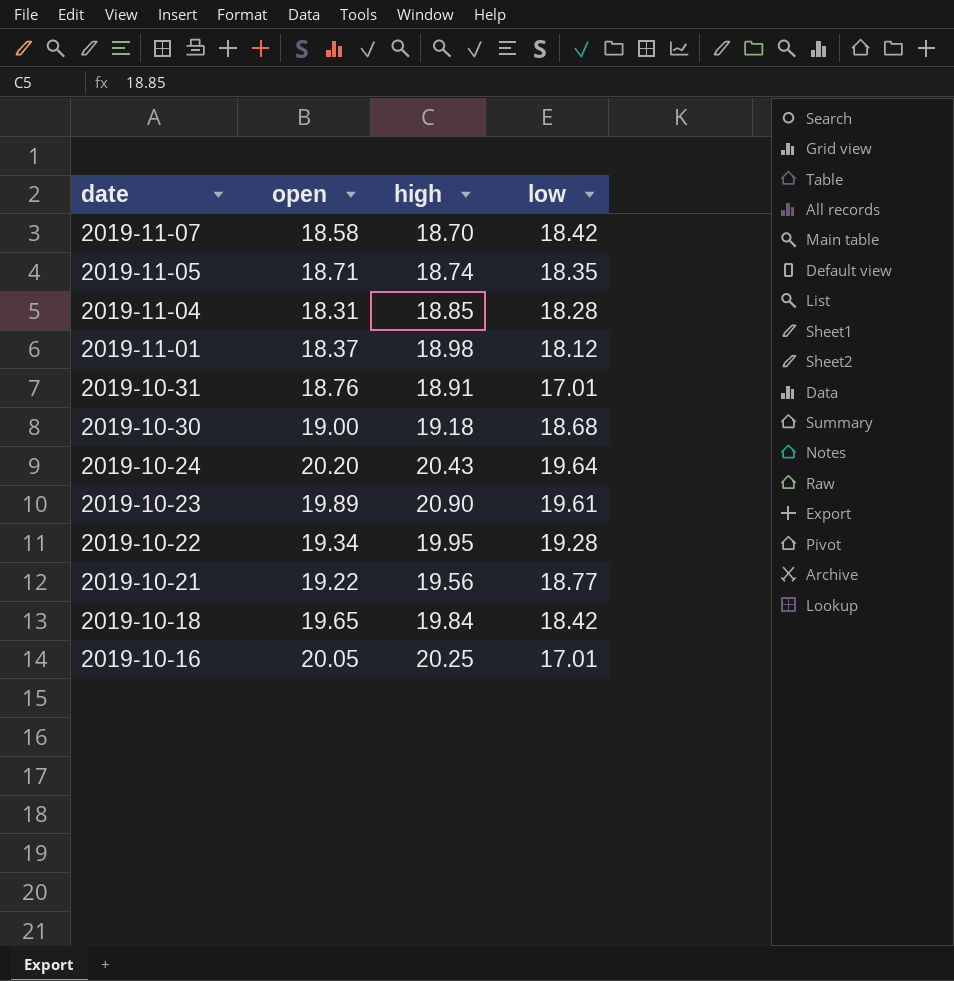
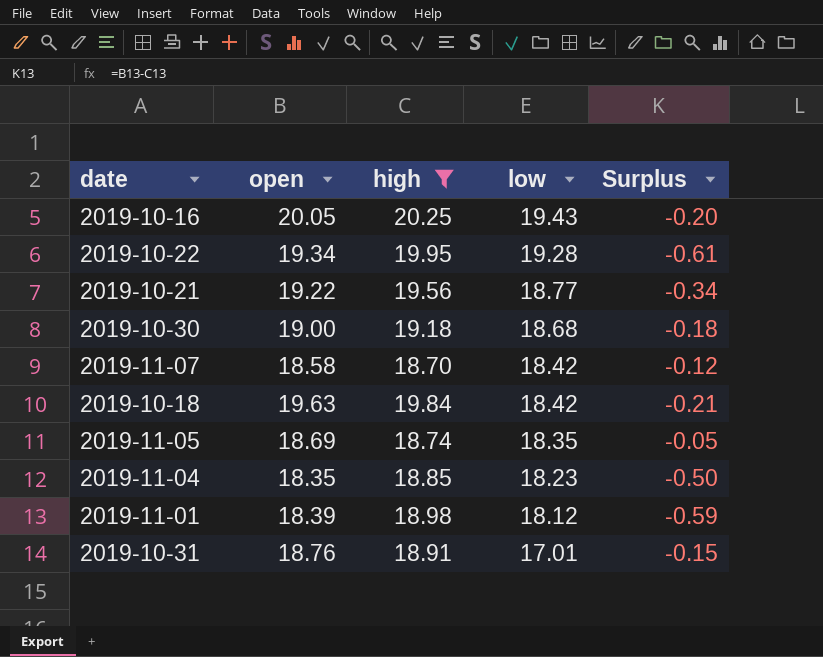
filter: none -> high <= 20.25
row order: date descending -> low descending
column Surplus | formula: none -> [open] - [high]
2019-10-16 | low: 17.01 -> 19.43
2019-10-18 | open: 19.65 -> 19.63
2019-11-05 | open: 18.71 -> 18.69
2019-11-04 | open: 18.31 -> 18.35
2019-11-04 | low: 18.28 -> 18.23
2019-11-01 | open: 18.37 -> 18.39

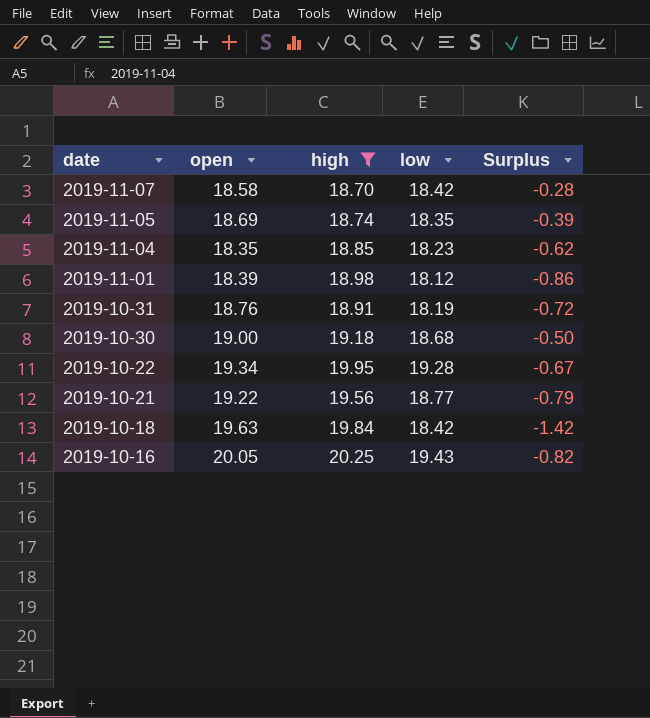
row order: low descending -> date descending
column Surplus | formula: [open] - [high] -> [low] - [high]
2019-10-31 | low: 17.01 -> 18.19

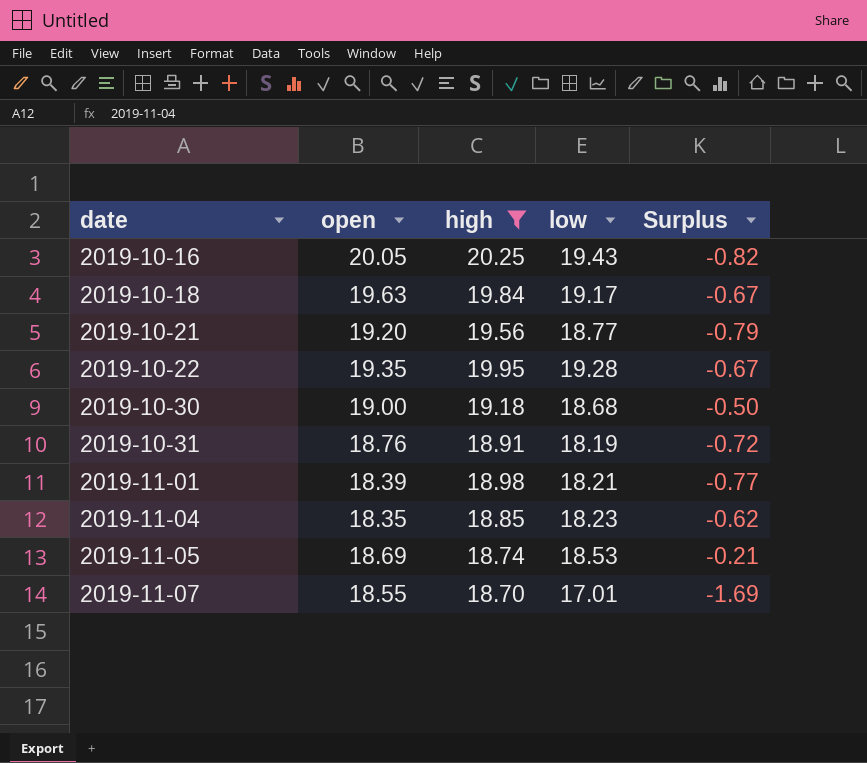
row order: date descending -> date ascending
2019-10-18 | low: 18.42 -> 19.17
2019-10-18 | Surplus: -1.42 -> -0.67
2019-10-21 | open: 19.22 -> 19.20
2019-10-22 | open: 19.34 -> 19.35
2019-11-01 | low: 18.12 -> 18.21
2019-11-01 | Surplus: -0.86 -> -0.77
2019-11-05 | low: 18.35 -> 18.53
2019-11-05 | Surplus: -0.39 -> -0.21
2019-11-07 | open: 18.58 -> 18.55
2019-11-07 | low: 18.42 -> 17.01
2019-11-07 | Surplus: -0.28 -> -1.69

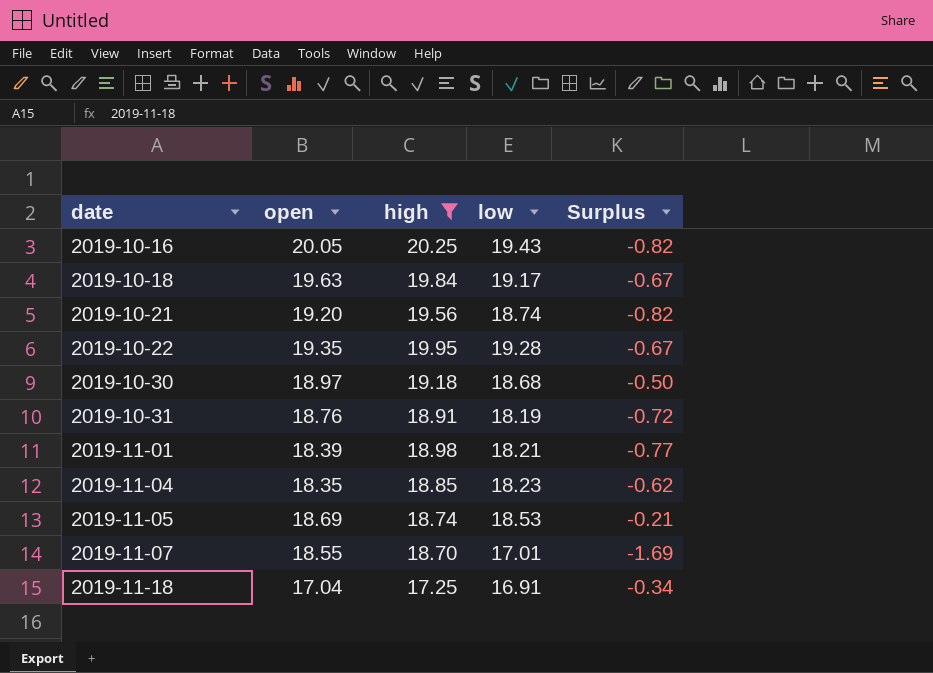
2019-10-21 | low: 18.77 -> 18.74
2019-10-21 | Surplus: -0.79 -> -0.82
2019-10-30 | open: 19.00 -> 18.97
row 2019-11-18: none -> 17.04 | 17.25 | 16.91 | -0.34

